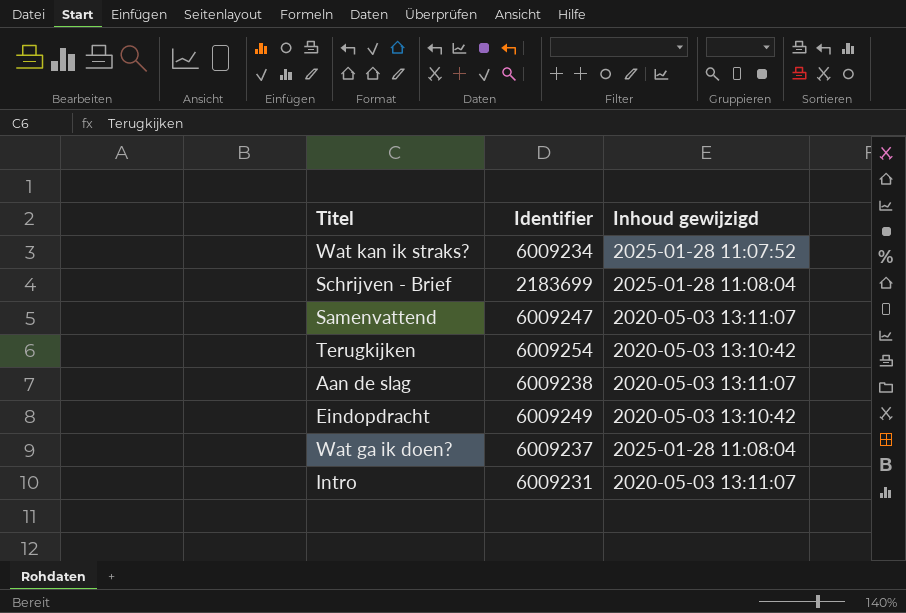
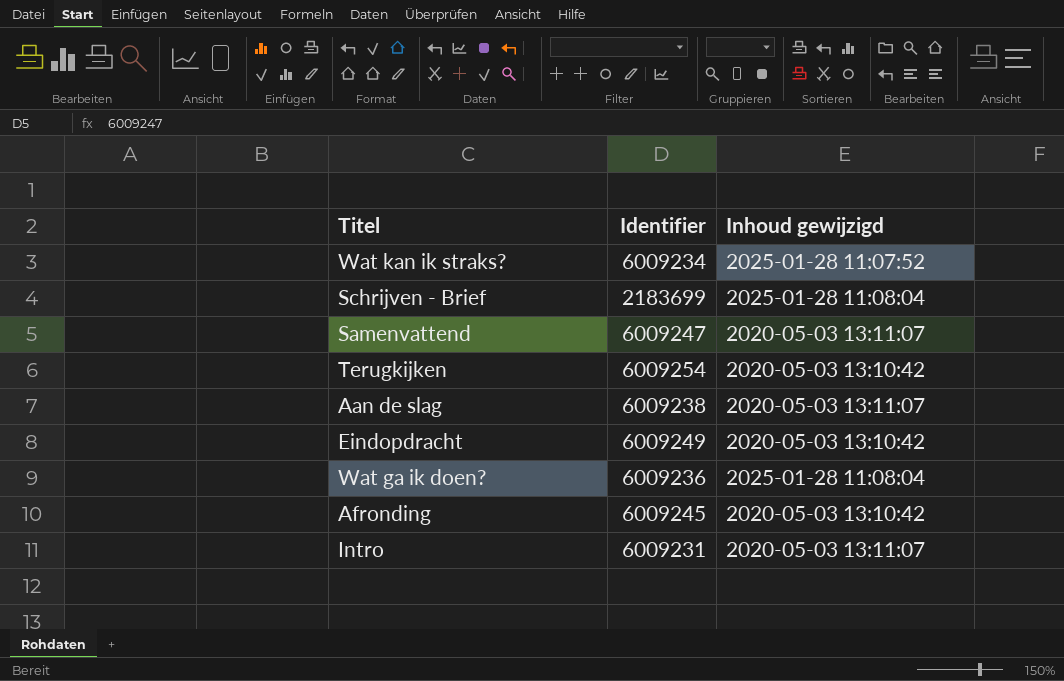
Wat ga ik doen? | Identifier: 6009237 -> 6009236
row Afronding: none -> 6009245 | 2020-05-03 13:10:42

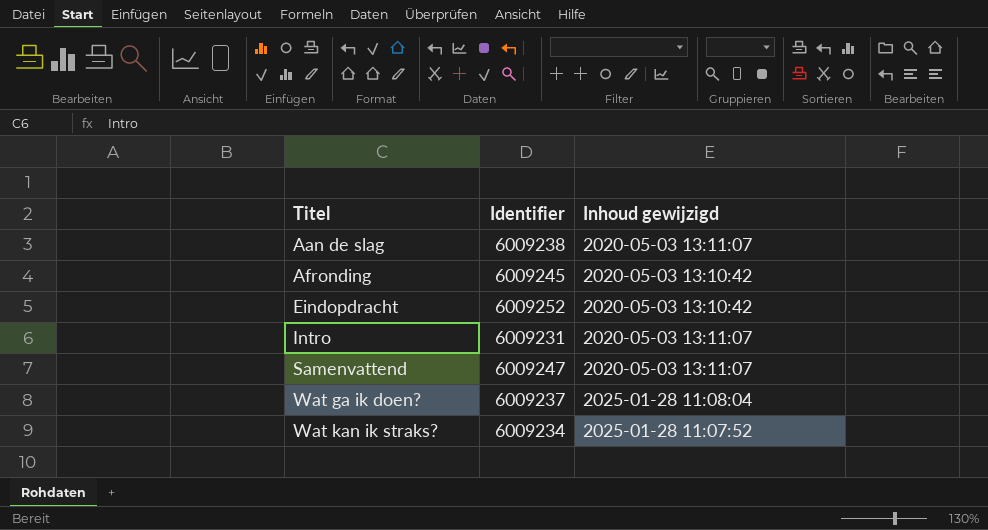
row order: none -> Titel ascending
row Schrijven - Brief: 2183699 | 2025-01-28 11:08:04 -> none
row Terugkijken: 6009254 | 2020-05-03 13:10:42 -> none
Eindopdracht | Identifier: 6009249 -> 6009252
Wat ga ik doen? | Identifier: 6009236 -> 6009237

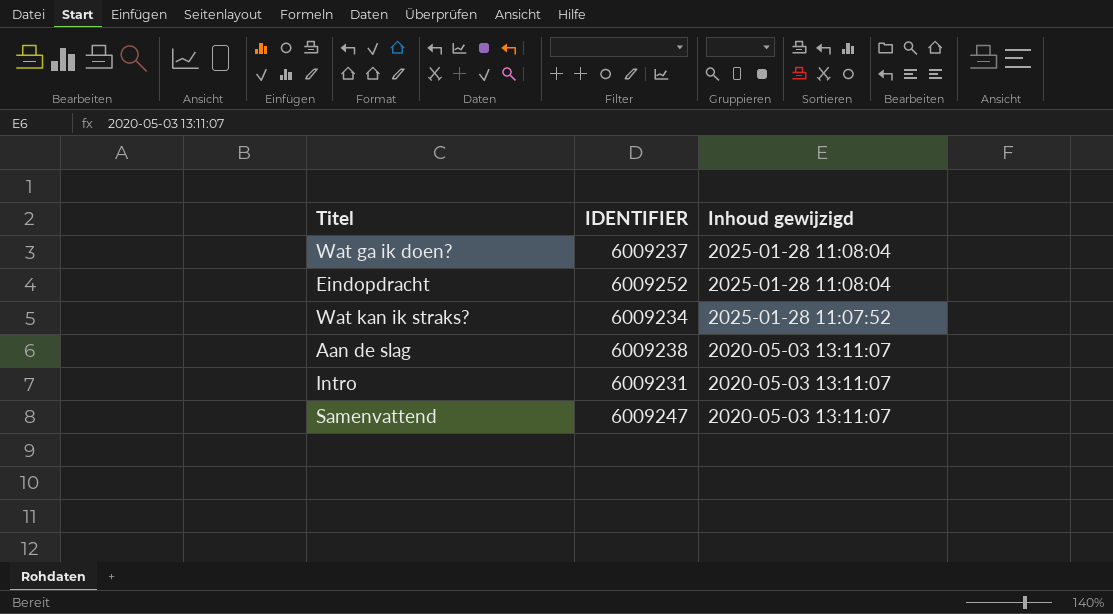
row order: Titel ascending -> Inhoud gewijzigd descending
column name: Identifier -> IDENTIFIER
row Afronding: 6009245 | 2020-05-03 13:10:42 -> none
Eindopdracht | Inhoud gewijzigd: 2020-05-03 13:10:42 -> 2025-01-28 11:08:04

